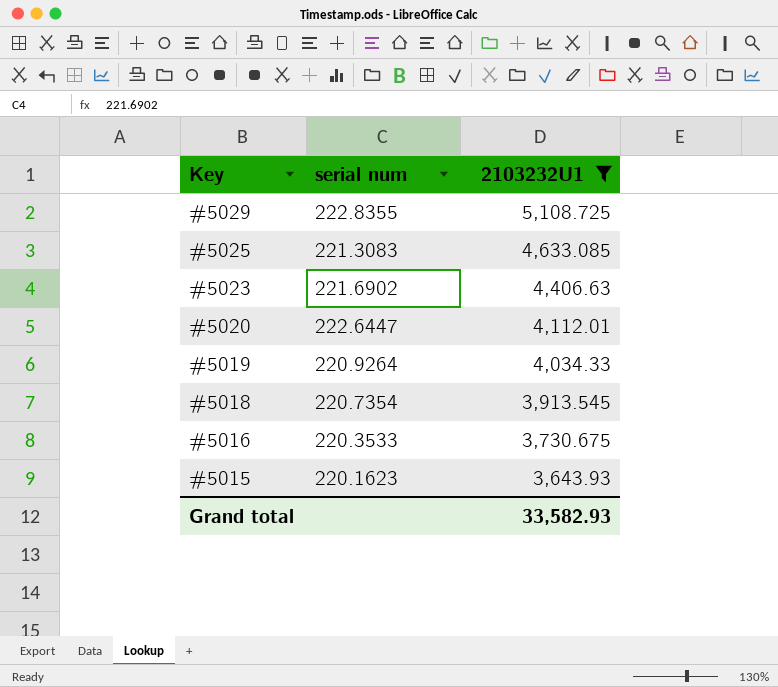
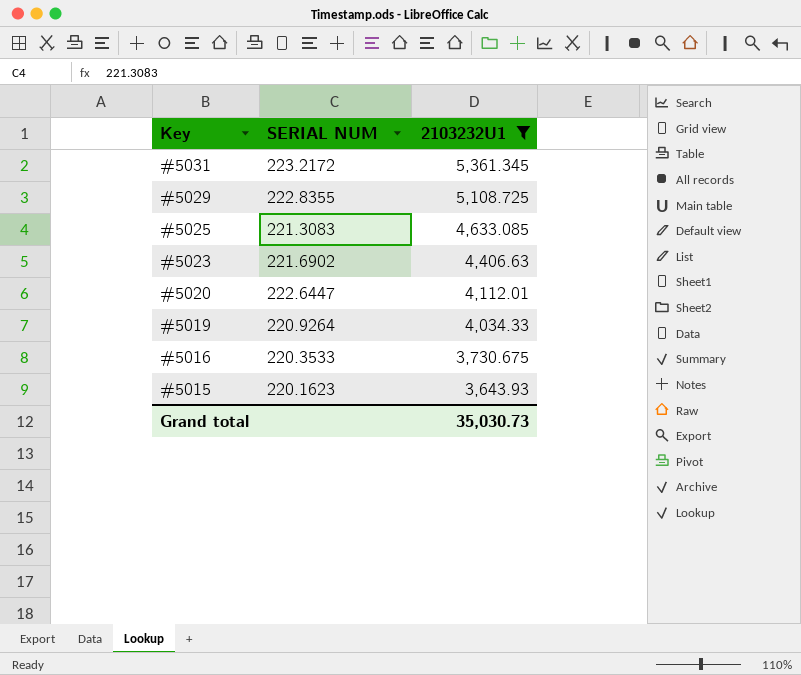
column name: serial num -> SERIAL NUM
row #5018: 220.7354 | 3,913.545 -> none
row #5031: none -> 223.2172 | 5,361.345
Grand total | 2103232U1: 33,582.93 -> 35,030.73

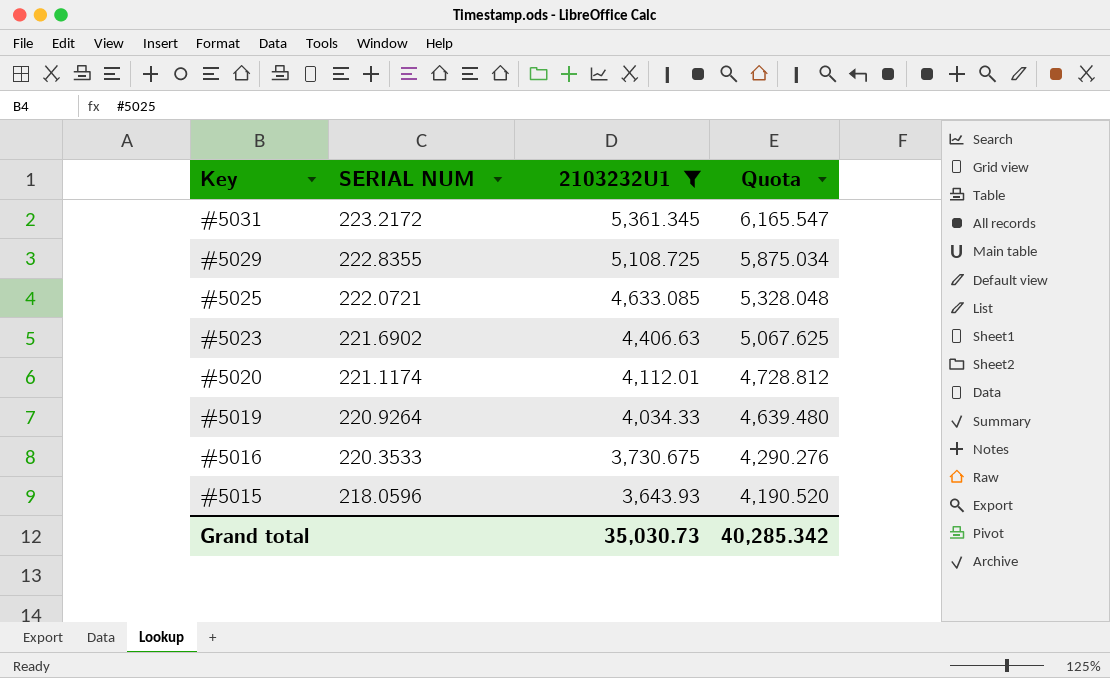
column Quota | formula: none -> [2103232U1] * 1.15
#5025 | SERIAL NUM: 221.3083 -> 222.0721
#5020 | SERIAL NUM: 222.6447 -> 221.1174
#5015 | SERIAL NUM: 220.1623 -> 218.0596

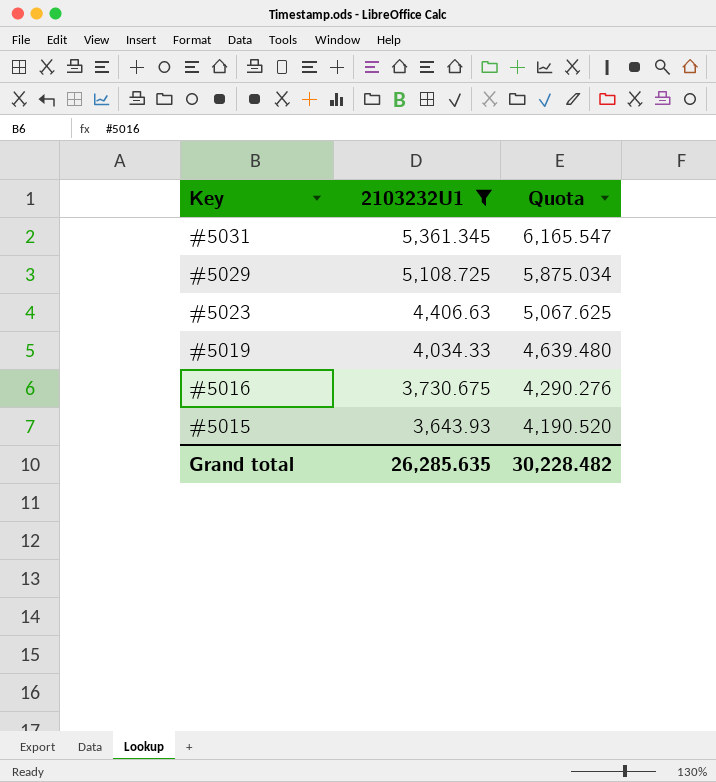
column SERIAL NUM | position: 2 -> none
row #5025: 222.0721 | 4,633.085 | 5,328.048 -> none
row #5020: 221.1174 | 4,112.01 | 4,728.812 -> none
Grand total | 2103232U1: 35,030.73 -> 26,285.635
Grand total | Quota: 40,285.342 -> 30,228.482

